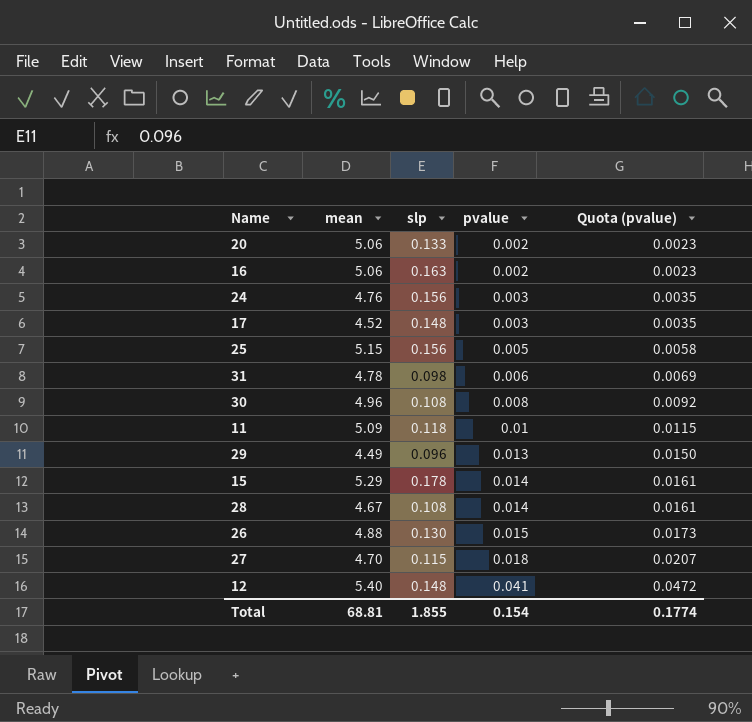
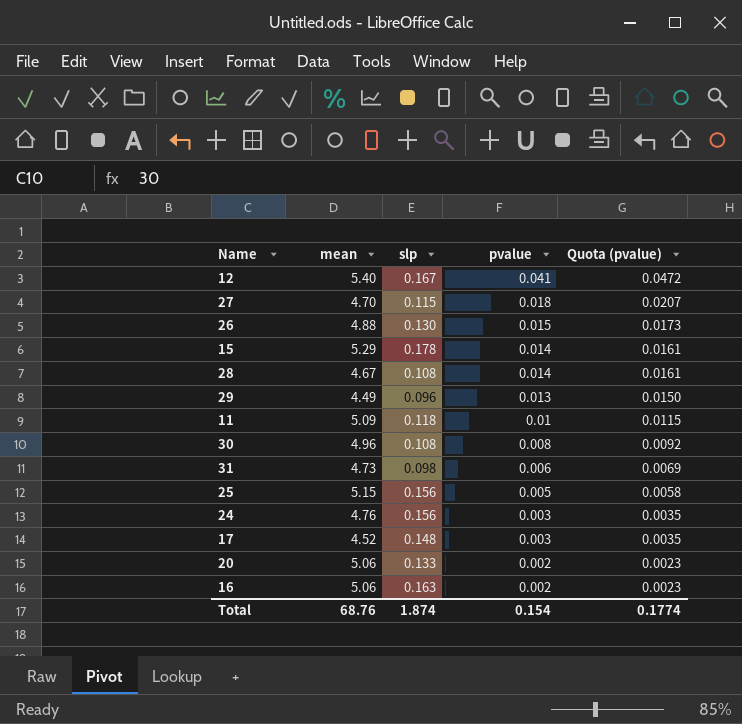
row order: pvalue ascending -> pvalue descending
12 | slp: 0.148 -> 0.167
31 | mean: 4.78 -> 4.73
Total | mean: 68.81 -> 68.76
Total | slp: 1.855 -> 1.874

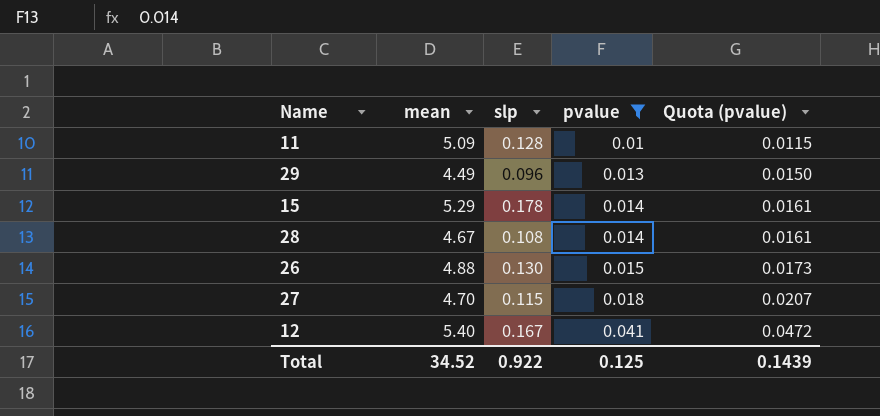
filter: none -> pvalue >= 0.01
row order: pvalue descending -> pvalue ascending
11 | slp: 0.118 -> 0.128
Total | mean: 68.76 -> 34.52
Total | slp: 1.874 -> 0.922
Total | pvalue: 0.154 -> 0.125
Total | Quota (pvalue): 0.1774 -> 0.1439

